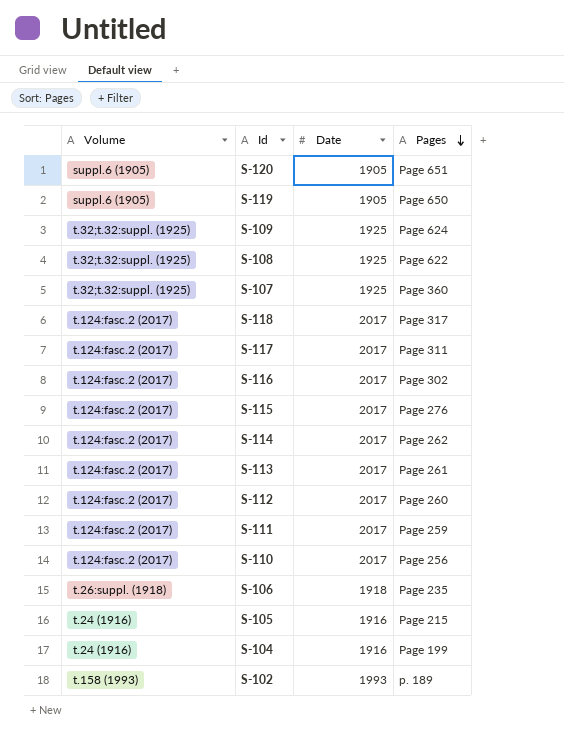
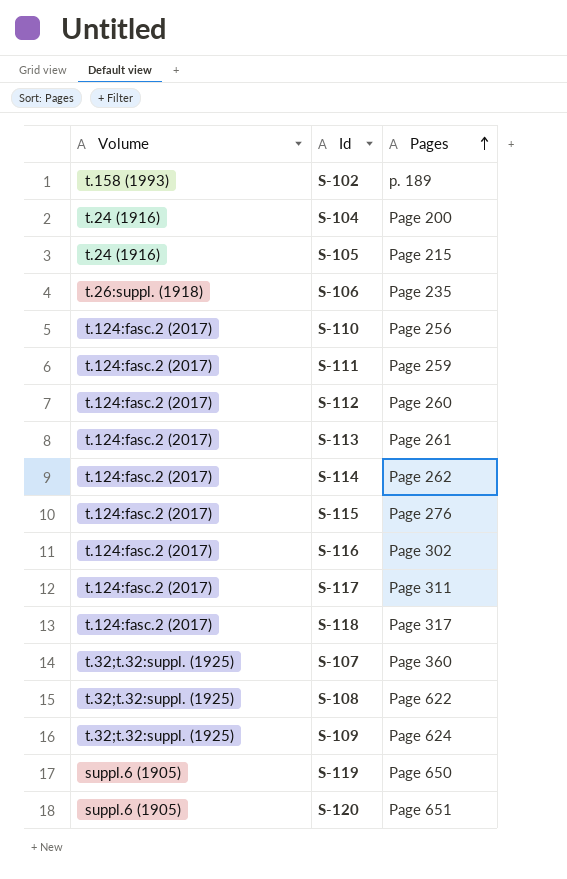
row order: Pages descending -> Pages ascending
column Date | position: 3 -> none
S-104 | Pages: Page 199 -> Page 200

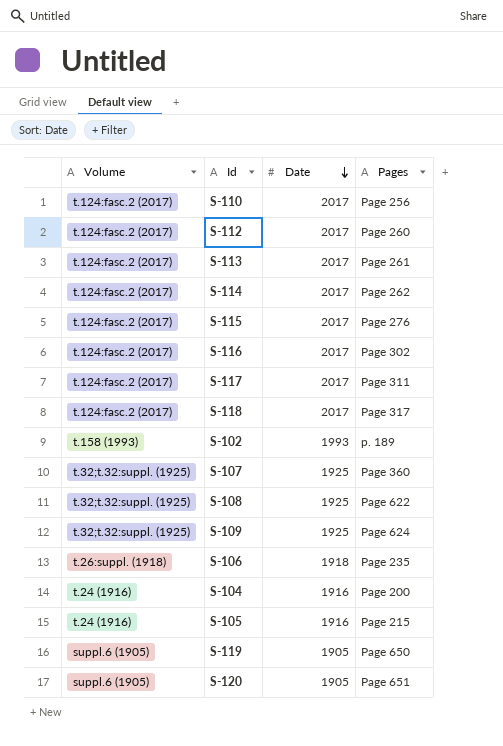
row order: Pages ascending -> Date descending
column Date | position: none -> 3
row S-111: t.124:fasc.2 (2017) | Page 259 -> none

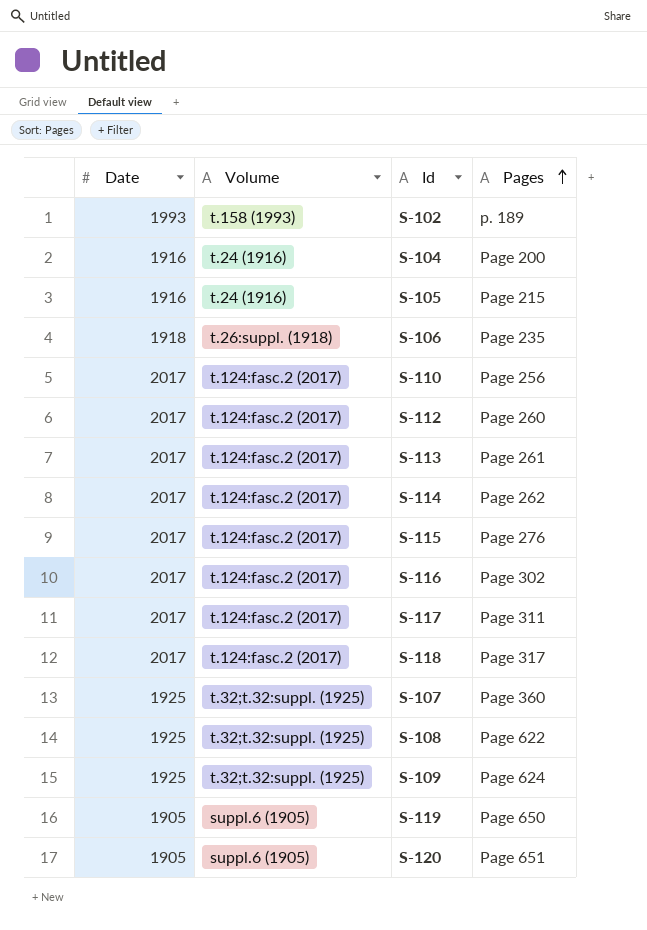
row order: Date descending -> Pages ascending
column Date | position: 3 -> 1

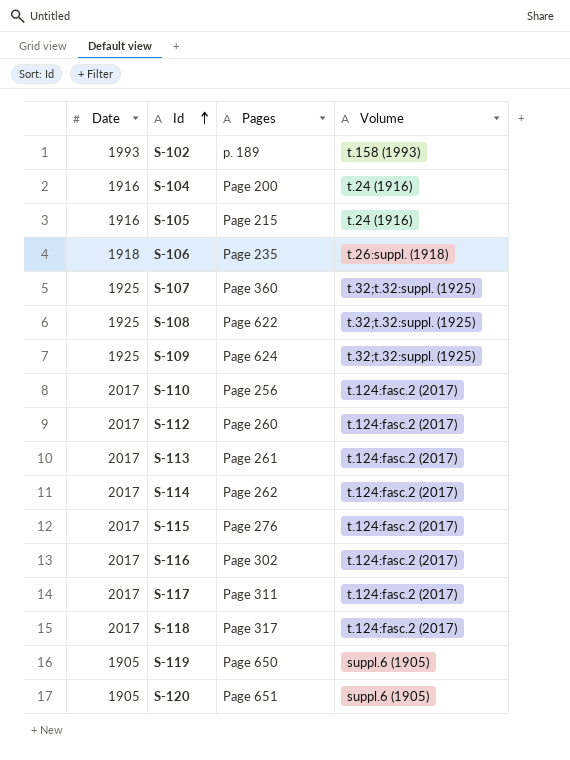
row order: Pages ascending -> Id ascending
column Volume | position: 2 -> 4

